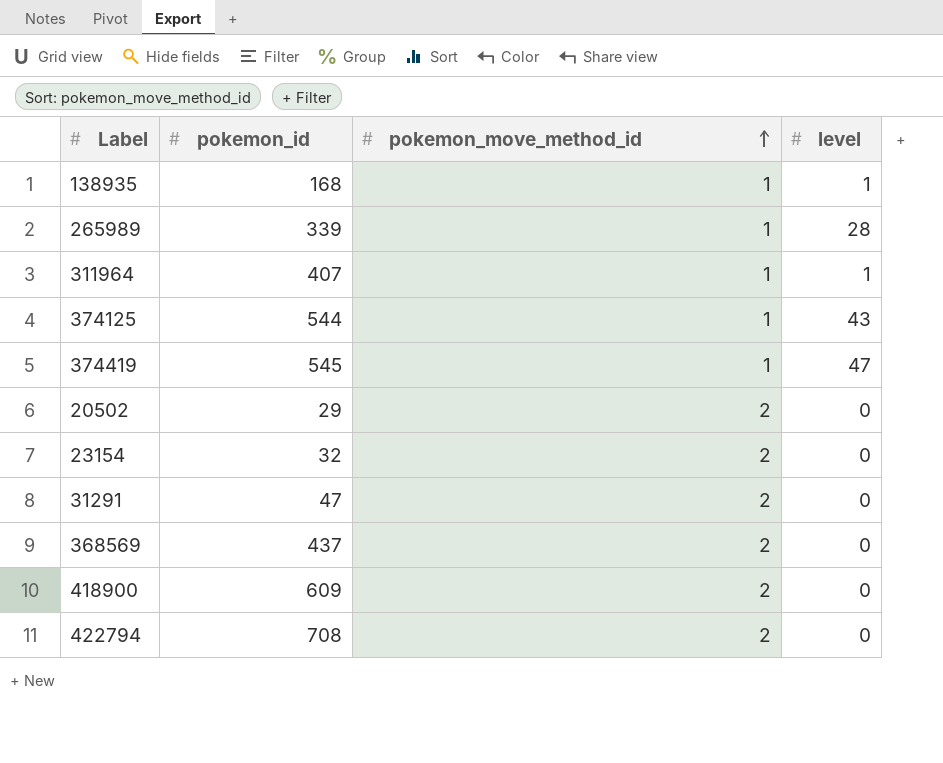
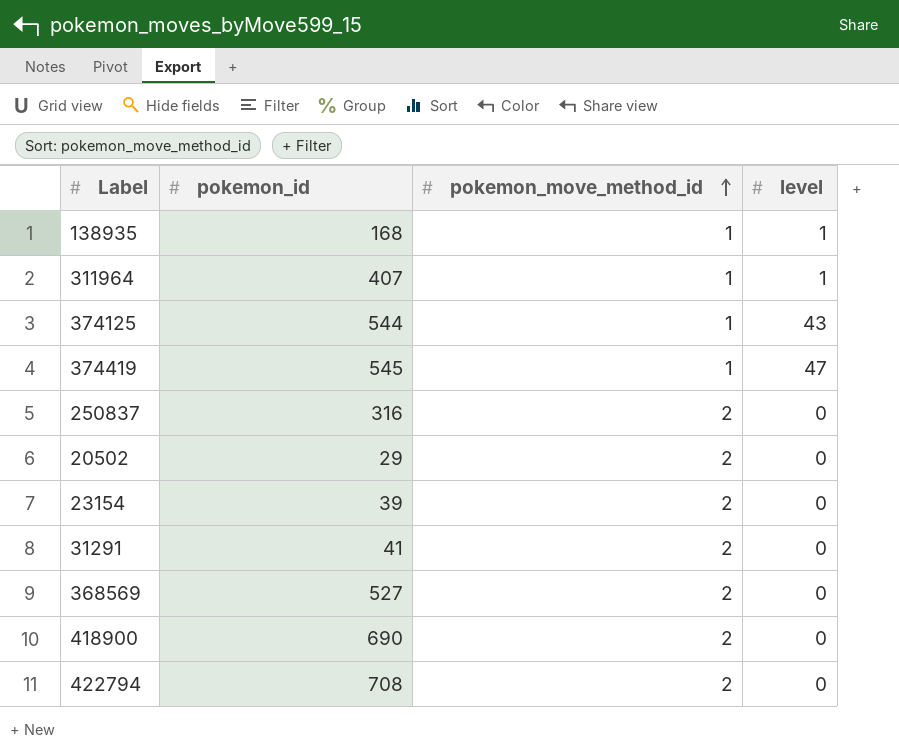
row 265989: 339 | 1 | 28 -> none
row 250837: none -> 316 | 2 | 0
23154 | pokemon_id: 32 -> 39
31291 | pokemon_id: 47 -> 41
368569 | pokemon_id: 437 -> 527
418900 | pokemon_id: 609 -> 690

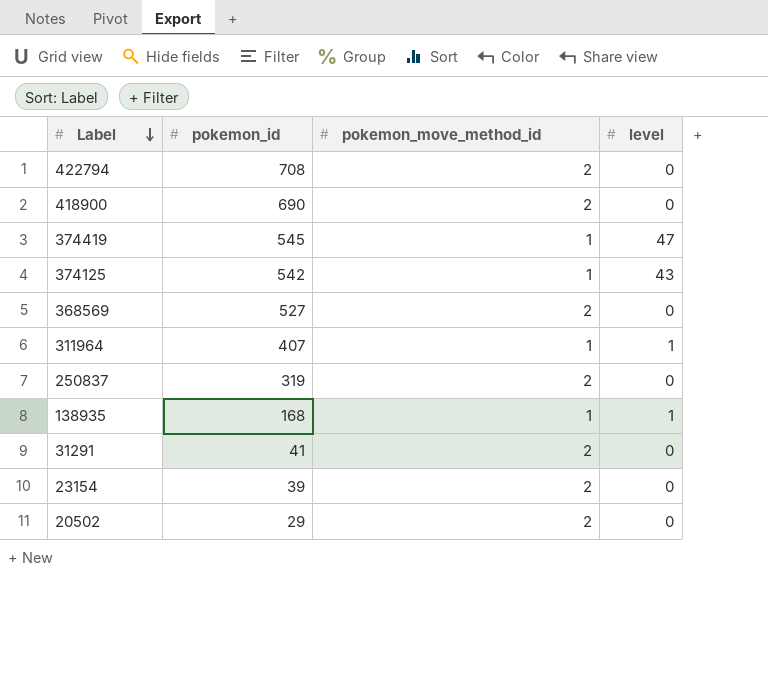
row order: pokemon_move_method_id ascending -> Label descending
374125 | pokemon_id: 544 -> 542
250837 | pokemon_id: 316 -> 319

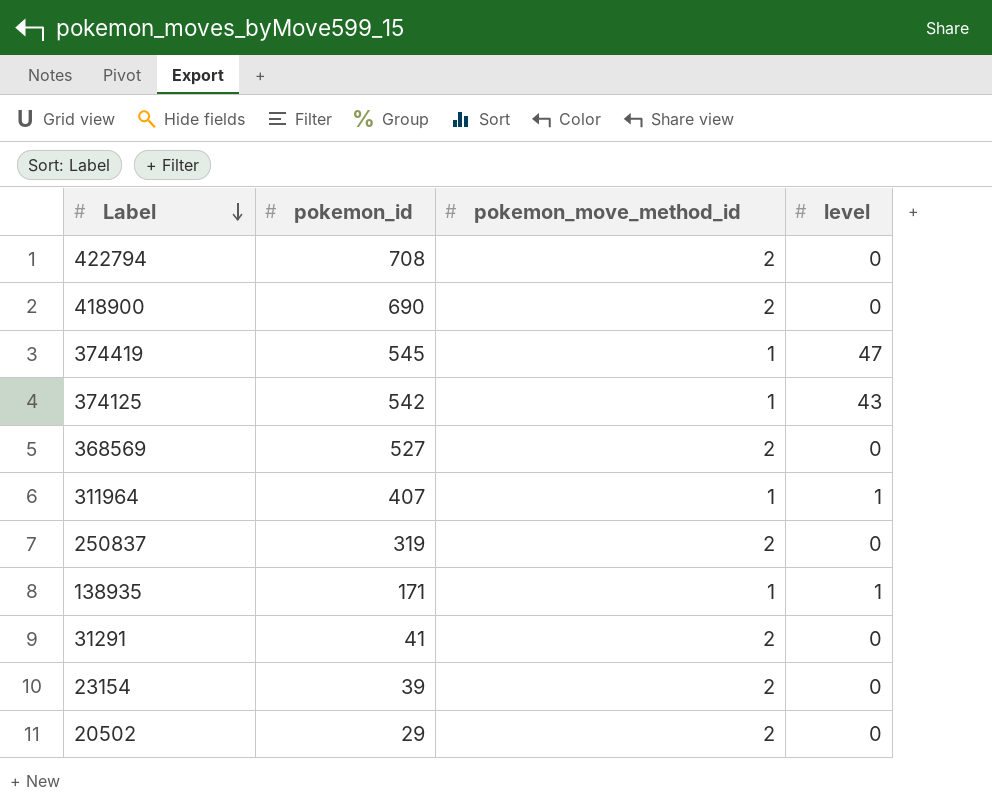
138935 | pokemon_id: 168 -> 171

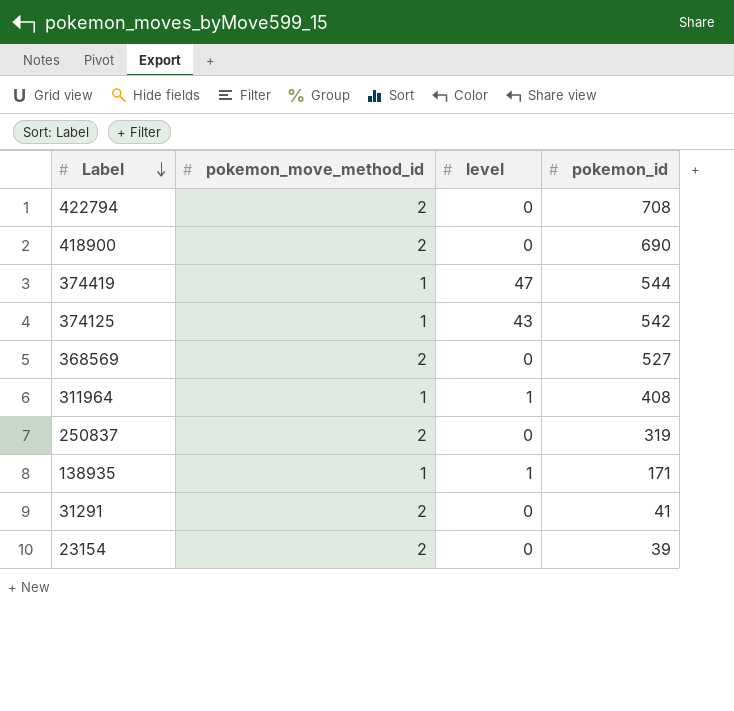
column pokemon_id | position: 2 -> 4
row 20502: 29 | 2 | 0 -> none
374419 | pokemon_id: 545 -> 544
311964 | pokemon_id: 407 -> 408

